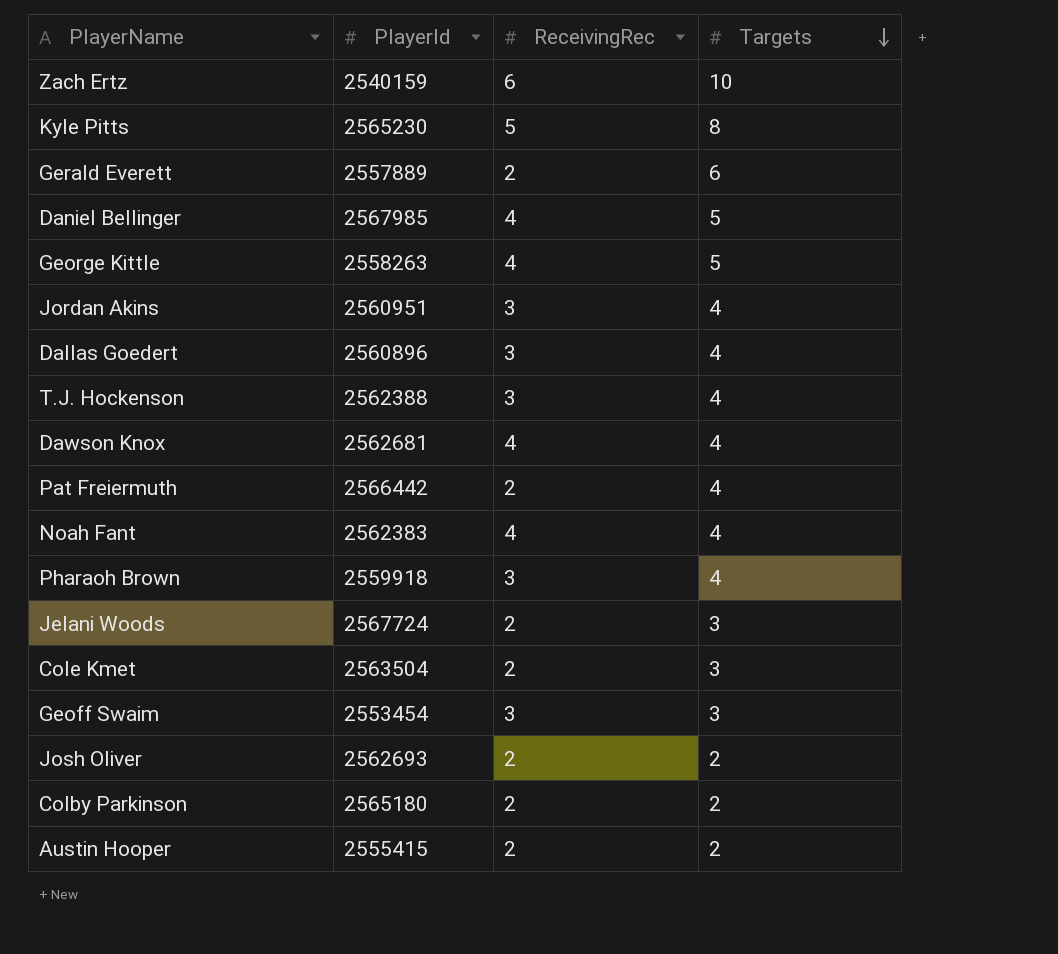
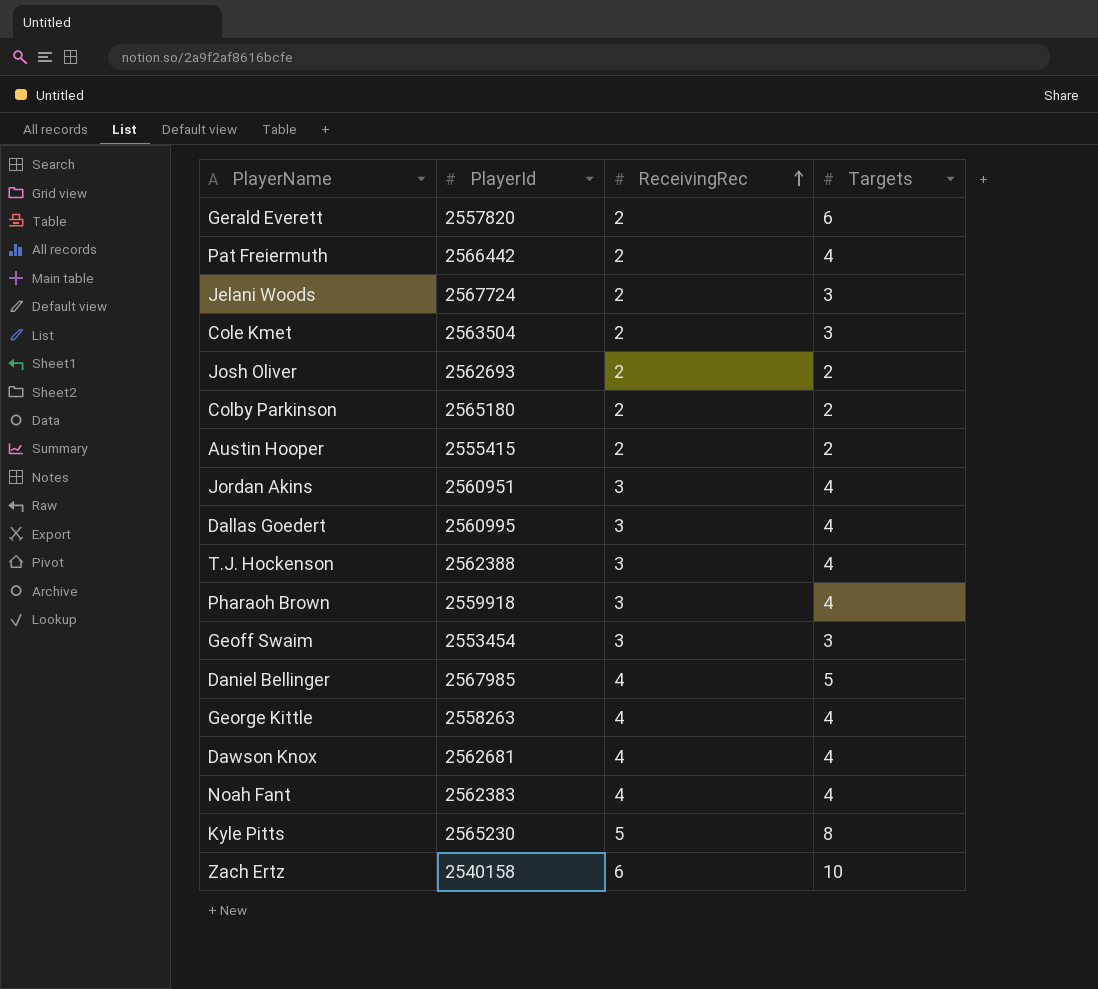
row order: Targets descending -> ReceivingRec ascending
Gerald Everett | PlayerId: 2557889 -> 2557820
Dallas Goedert | PlayerId: 2560896 -> 2560995
George Kittle | Targets: 5 -> 4
Zach Ertz | PlayerId: 2540159 -> 2540158

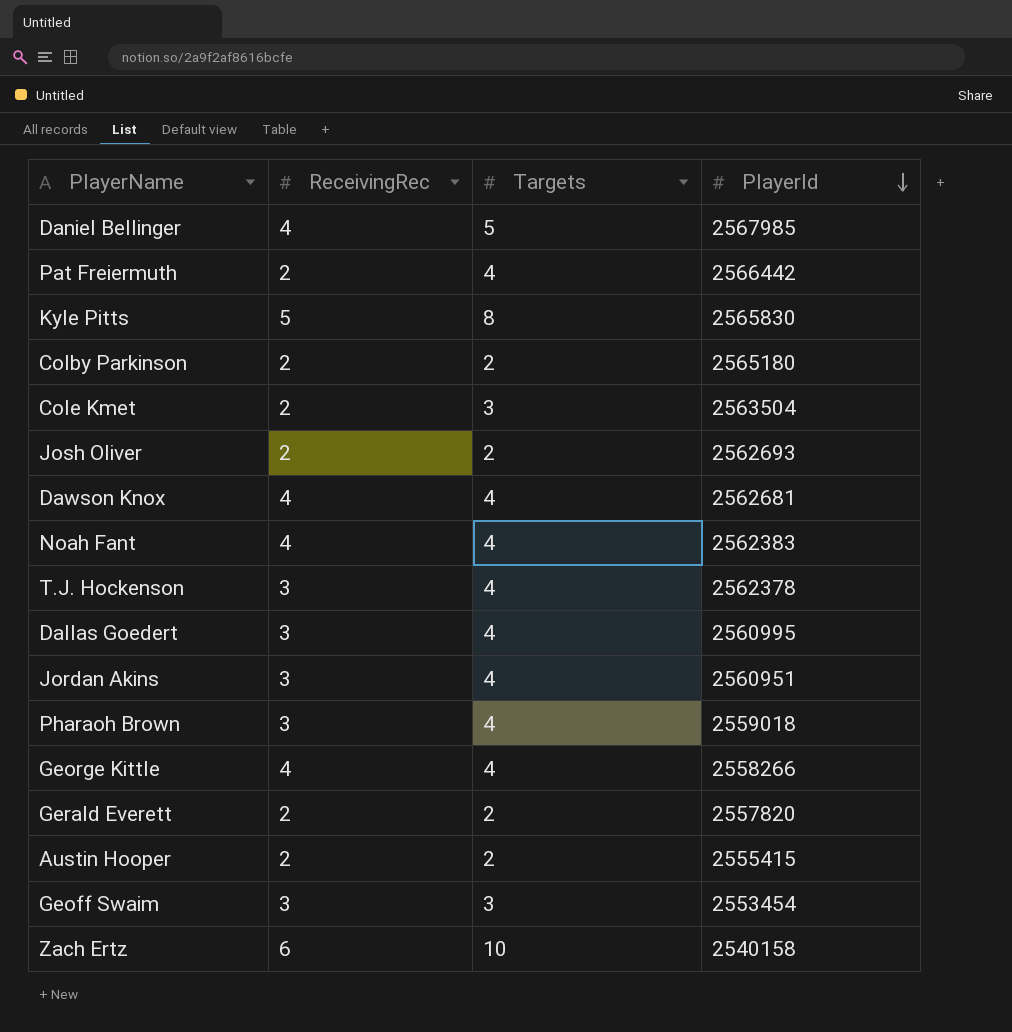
row order: ReceivingRec ascending -> PlayerId descending
column PlayerId | position: 2 -> 4
row Jelani Woods: 2567724 | 2 | 3 -> none
Kyle Pitts | PlayerId: 2565230 -> 2565830
T.J. Hockenson | PlayerId: 2562388 -> 2562378
Pharaoh Brown | PlayerId: 2559918 -> 2559018
George Kittle | PlayerId: 2558263 -> 2558266
Gerald Everett | Targets: 6 -> 2

